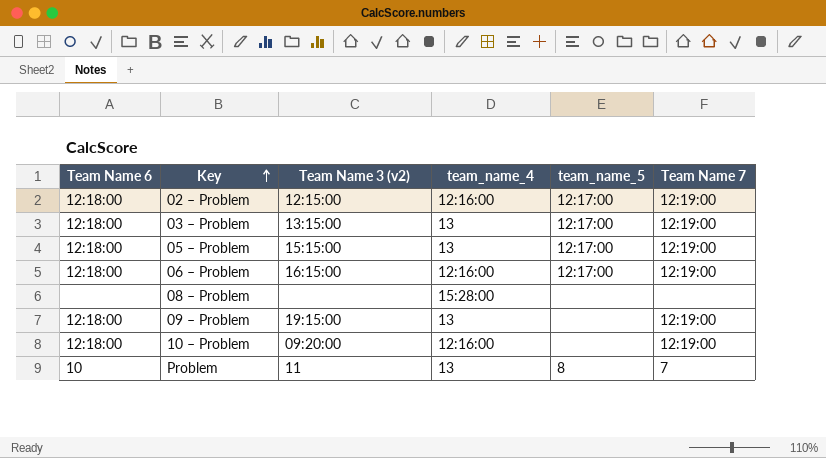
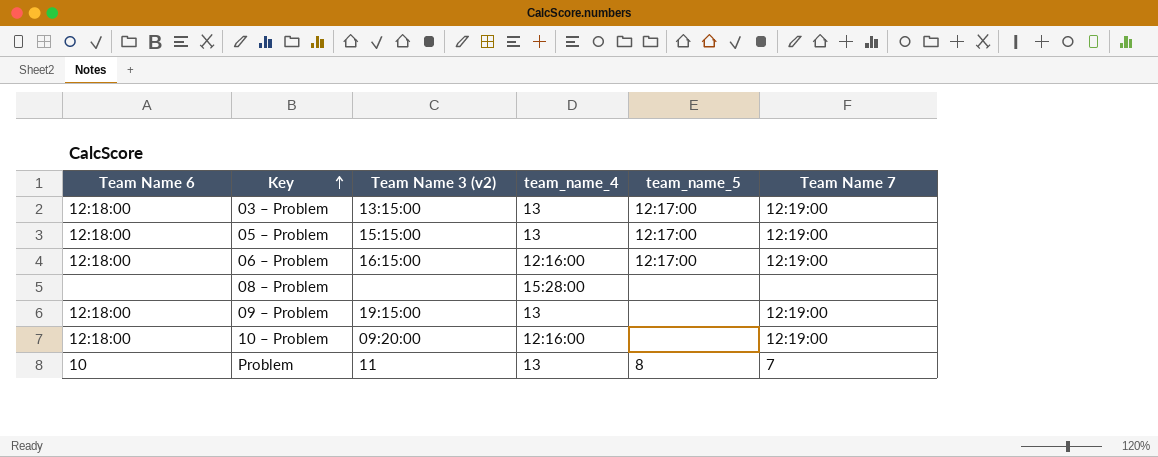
row 02 – Problem: 12:18:00 | 12:15:00 | 12:16:00 | 12:17:00 | 12:19:00 -> none

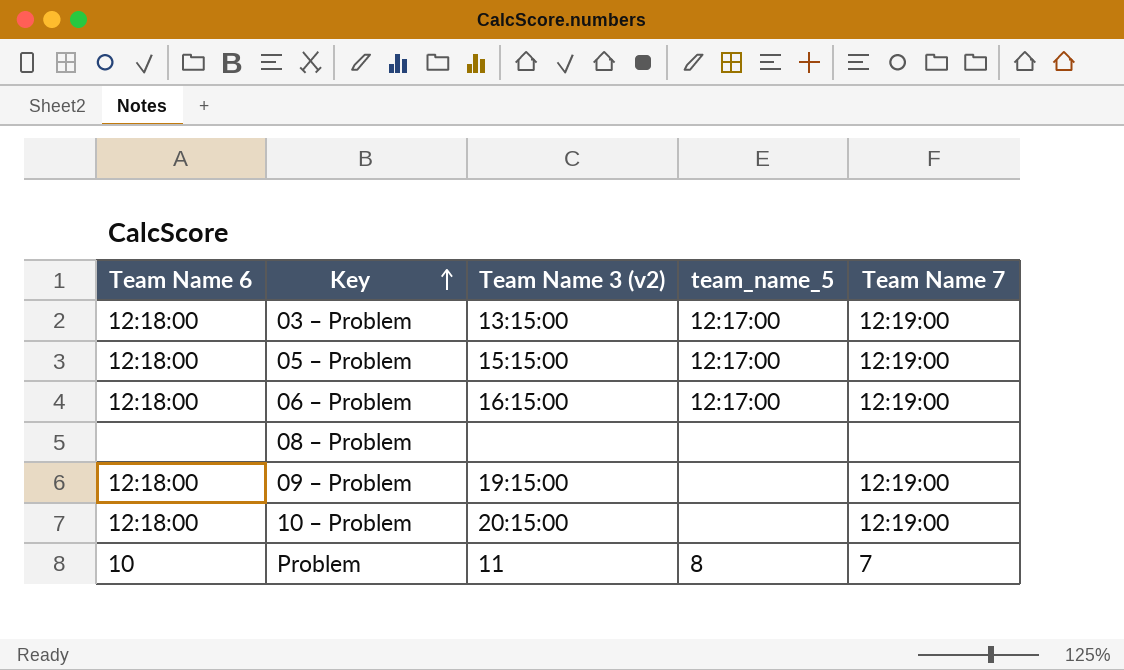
column team_name_4 | position: 4 -> none
10 – Problem | Team Name 3 (v2): 09:20:00 -> 20:15:00

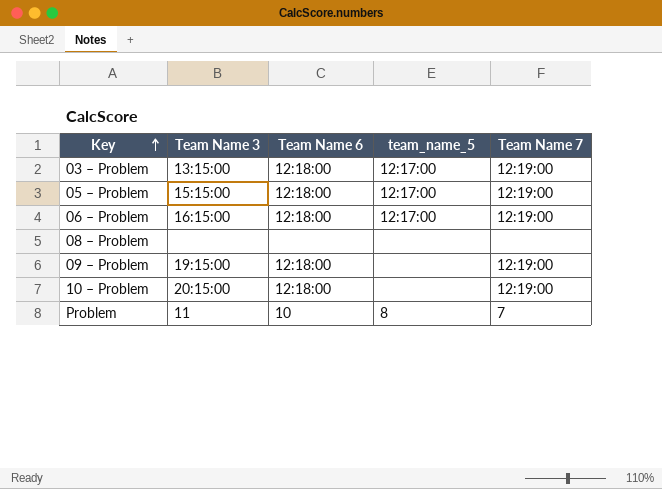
column name: Team Name 3 (v2) -> Team Name 3
column Team Name 6 | position: 1 -> 3

